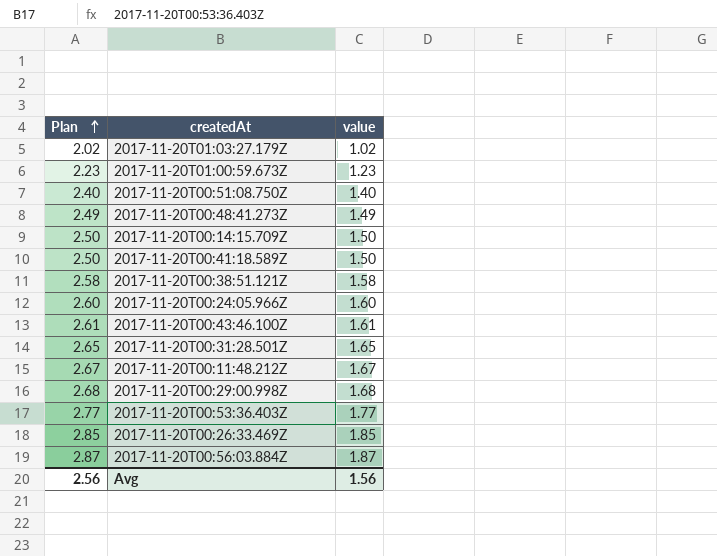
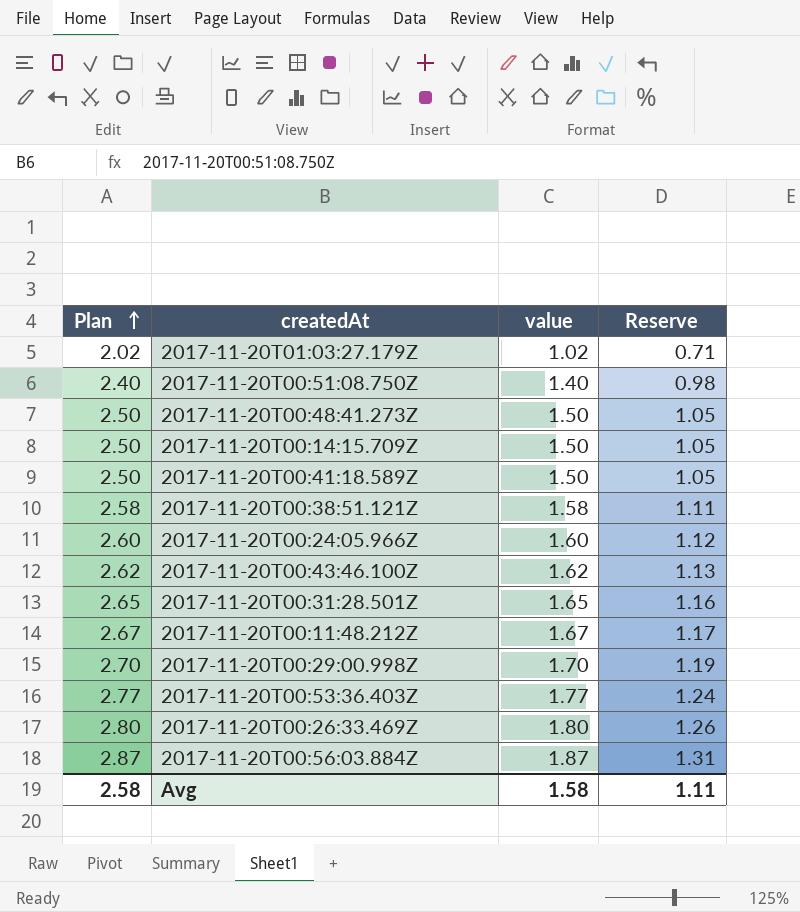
column Reserve | formula: none -> [value] * 0.7
row 2017-11-20T01:00:59.673Z: 2.23 | 1.23 -> none
2017-11-20T00:48:41.273Z | Plan: 2.49 -> 2.50
2017-11-20T00:48:41.273Z | value: 1.49 -> 1.50
2017-11-20T00:43:46.100Z | Plan: 2.61 -> 2.62
2017-11-20T00:43:46.100Z | value: 1.61 -> 1.62
2017-11-20T00:29:00.998Z | Plan: 2.68 -> 2.70
2017-11-20T00:29:00.998Z | value: 1.68 -> 1.70
2017-11-20T00:26:33.469Z | Plan: 2.85 -> 2.80
2017-11-20T00:26:33.469Z | value: 1.85 -> 1.80
Avg | Plan: 2.56 -> 2.58
Avg | value: 1.56 -> 1.58

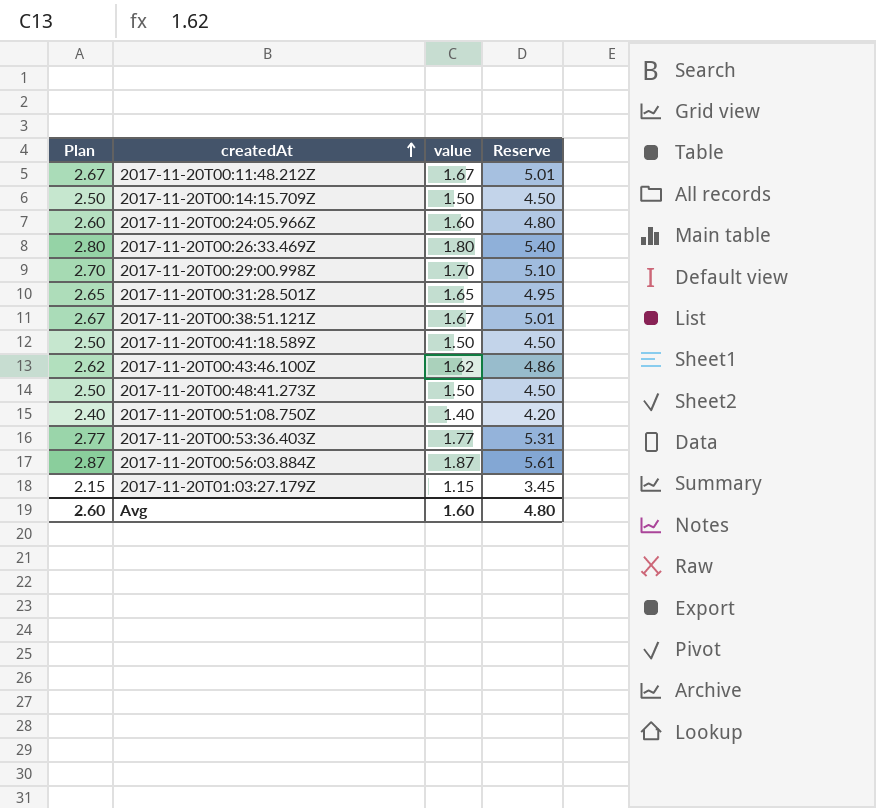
row order: Plan ascending -> createdAt ascending
column Reserve | formula: [value] * 0.7 -> [value] * 3
2017-11-20T00:38:51.121Z | Plan: 2.58 -> 2.67
2017-11-20T00:38:51.121Z | value: 1.58 -> 1.67
2017-11-20T01:03:27.179Z | Plan: 2.02 -> 2.15
2017-11-20T01:03:27.179Z | value: 1.02 -> 1.15
Avg | Plan: 2.58 -> 2.60
Avg | value: 1.58 -> 1.60
Avg | Reserve: 1.11 -> 4.80

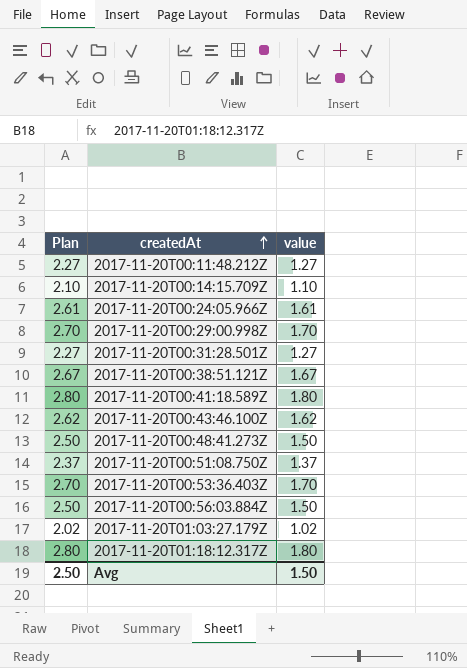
column Reserve | formula: [value] * 3 -> none
row 2017-11-20T00:26:33.469Z: 2.80 | 1.80 | 5.40 -> none
2017-11-20T00:11:48.212Z | Plan: 2.67 -> 2.27
2017-11-20T00:11:48.212Z | value: 1.67 -> 1.27
2017-11-20T00:14:15.709Z | Plan: 2.50 -> 2.10
2017-11-20T00:14:15.709Z | value: 1.50 -> 1.10
2017-11-20T00:24:05.966Z | Plan: 2.60 -> 2.61
2017-11-20T00:24:05.966Z | value: 1.60 -> 1.61
2017-11-20T00:31:28.501Z | Plan: 2.65 -> 2.27
2017-11-20T00:31:28.501Z | value: 1.65 -> 1.27
2017-11-20T00:41:18.589Z | Plan: 2.50 -> 2.80
2017-11-20T00:41:18.589Z | value: 1.50 -> 1.80
2017-11-20T00:51:08.750Z | Plan: 2.40 -> 2.37
2017-11-20T00:51:08.750Z | value: 1.40 -> 1.37
2017-11-20T00:53:36.403Z | Plan: 2.77 -> 2.70
2017-11-20T00:53:36.403Z | value: 1.77 -> 1.70
2017-11-20T00:56:03.884Z | Plan: 2.87 -> 2.50
2017-11-20T00:56:03.884Z | value: 1.87 -> 1.50
2017-11-20T01:03:27.179Z | Plan: 2.15 -> 2.02
2017-11-20T01:03:27.179Z | value: 1.15 -> 1.02
row 2017-11-20T01:18:12.317Z: none -> 2.80 | 1.80
Avg | Plan: 2.60 -> 2.50
Avg | value: 1.60 -> 1.50

